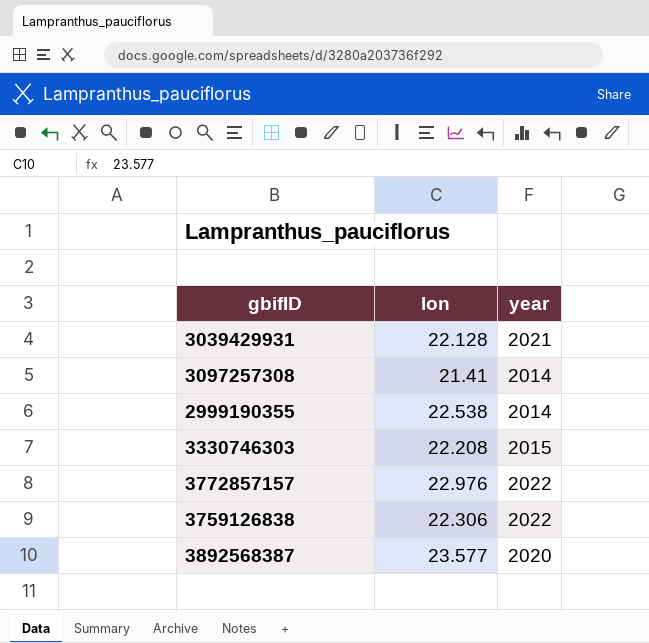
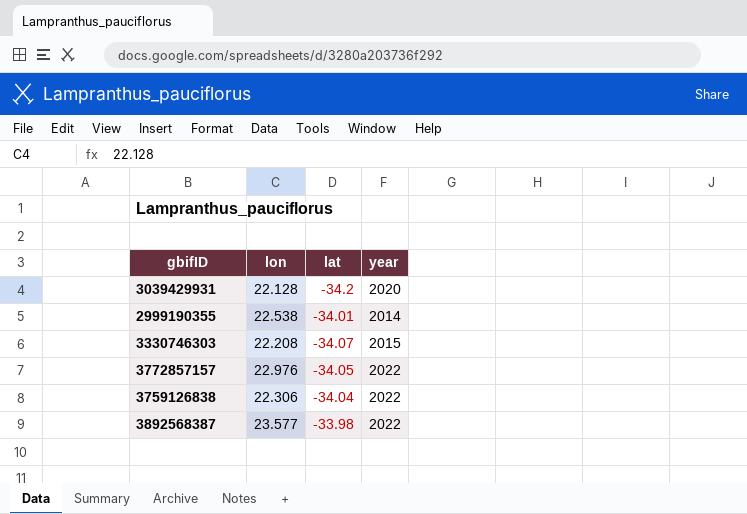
column lat | position: none -> 3
row 3097257308: 21.41 | 2014 -> none
3039429931 | year: 2021 -> 2020
3892568387 | year: 2020 -> 2022

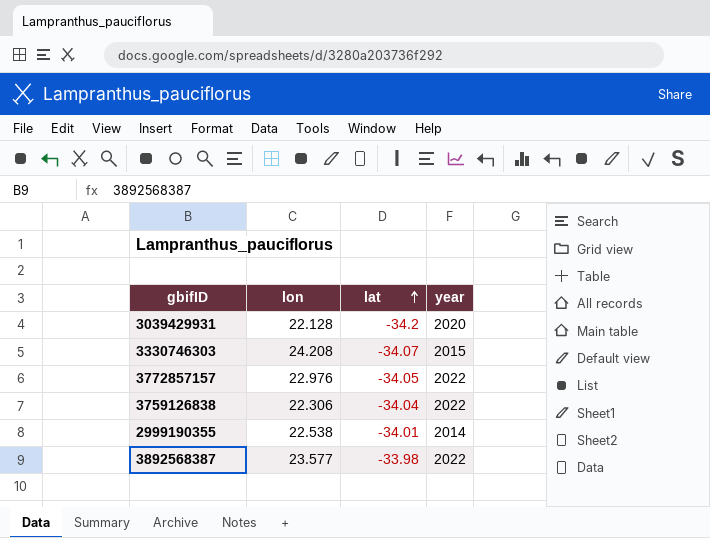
row order: none -> lat ascending
3330746303 | lon: 22.208 -> 24.208

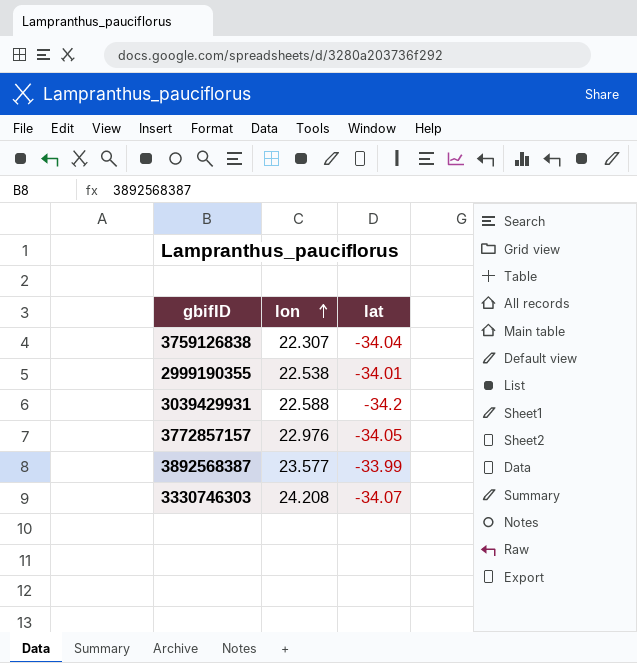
row order: lat ascending -> lon ascending
column year | position: 4 -> none
3759126838 | lon: 22.306 -> 22.307
3039429931 | lon: 22.128 -> 22.588
3892568387 | lat: -33.98 -> -33.99

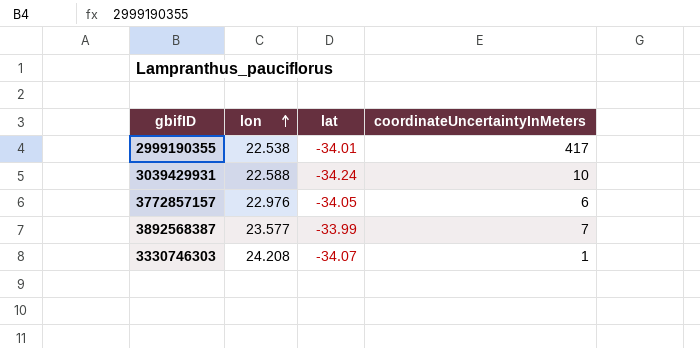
column coordinateUncertaintyInMeters | position: none -> 4
row 3759126838: 22.307 | -34.04 -> none
3039429931 | lat: -34.2 -> -34.24

